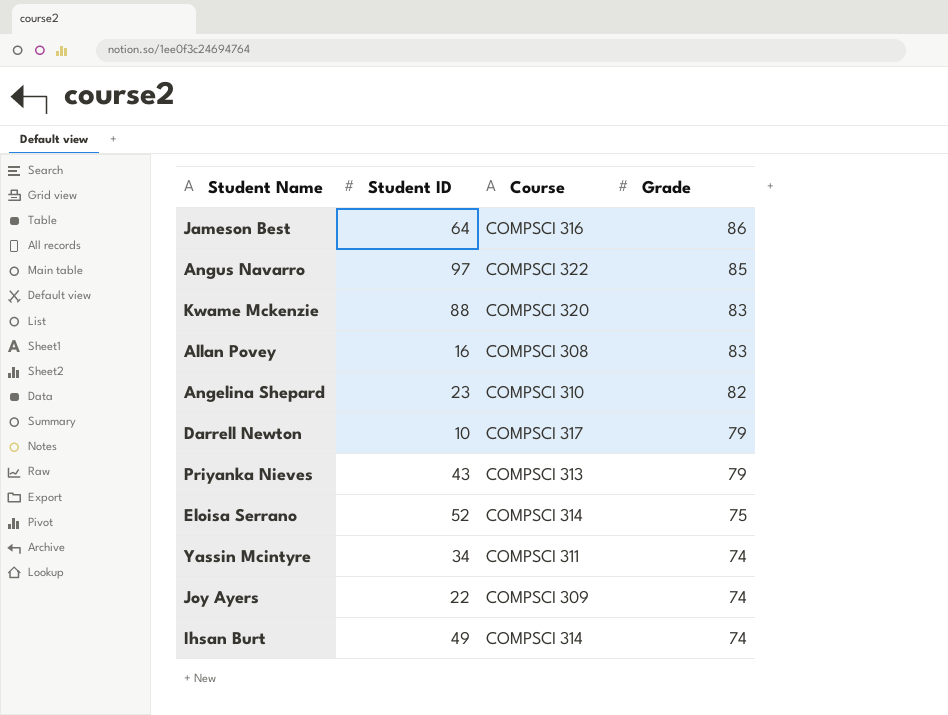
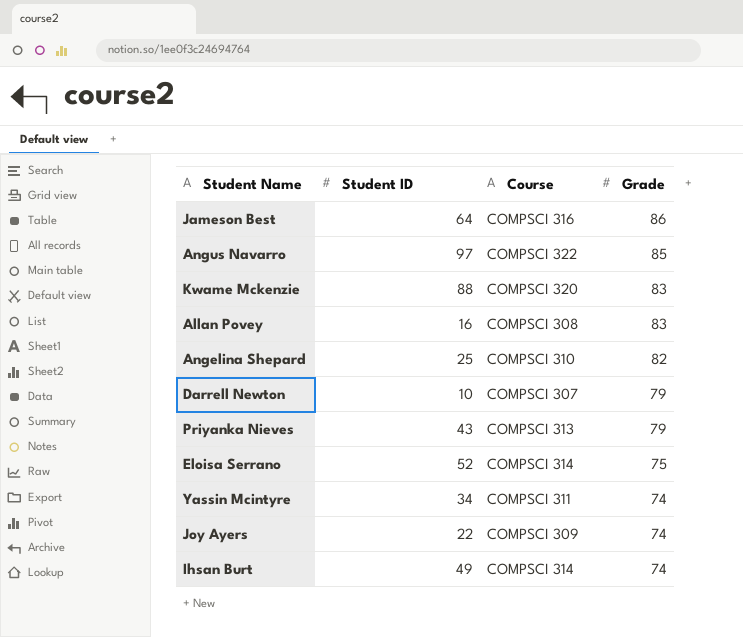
Angelina Shepard | Student ID: 23 -> 25
Darrell Newton | Course: COMPSCI 317 -> COMPSCI 307

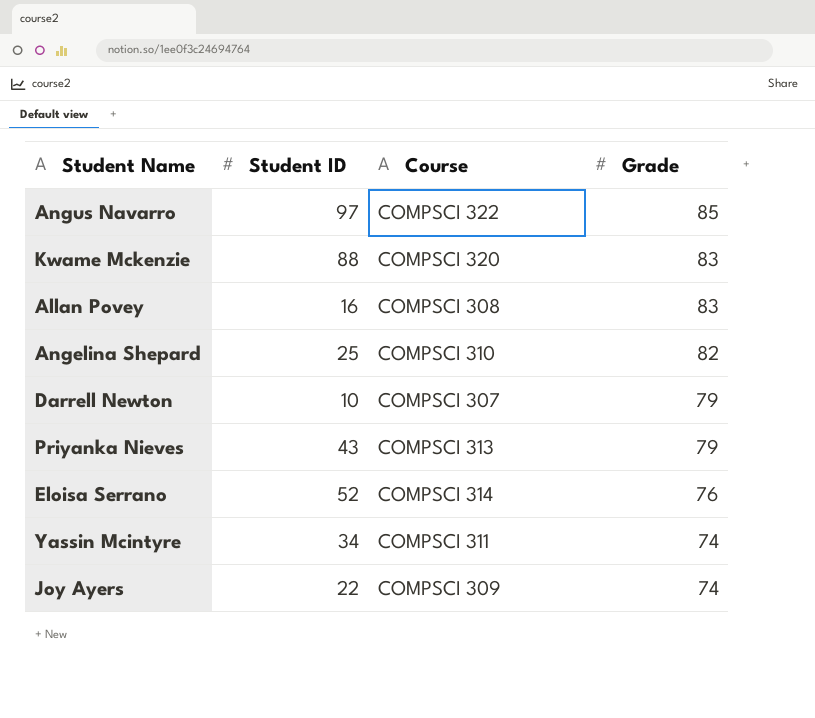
row Jameson Best: 64 | COMPSCI 316 | 86 -> none
row Ihsan Burt: 49 | COMPSCI 314 | 74 -> none
Eloisa Serrano | Grade: 75 -> 76

